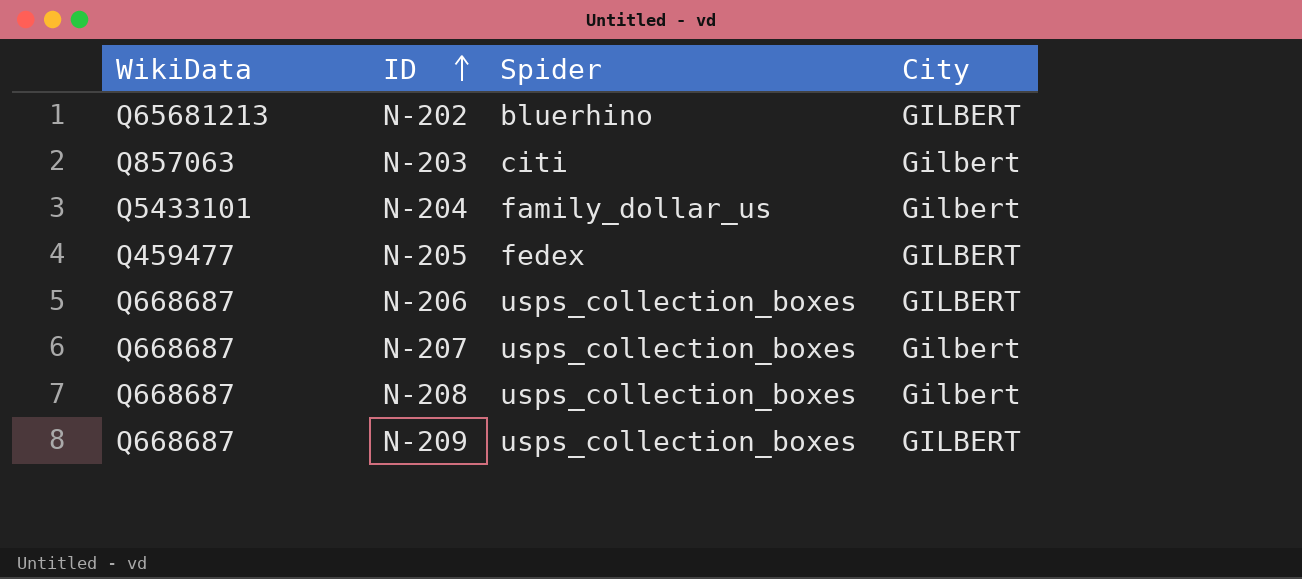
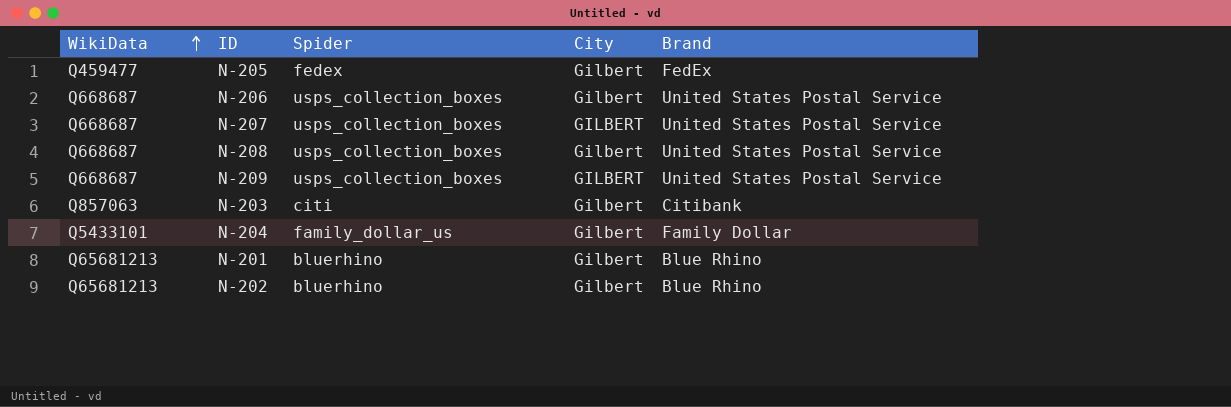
row order: ID ascending -> WikiData ascending
column Brand | position: none -> 5
N-205 | City: GILBERT -> Gilbert
N-206 | City: GILBERT -> Gilbert
N-207 | City: Gilbert -> GILBERT
row N-201: none -> Q65681213 | bluerhino | Gilbert | Blue Rhino
N-202 | City: GILBERT -> Gilbert

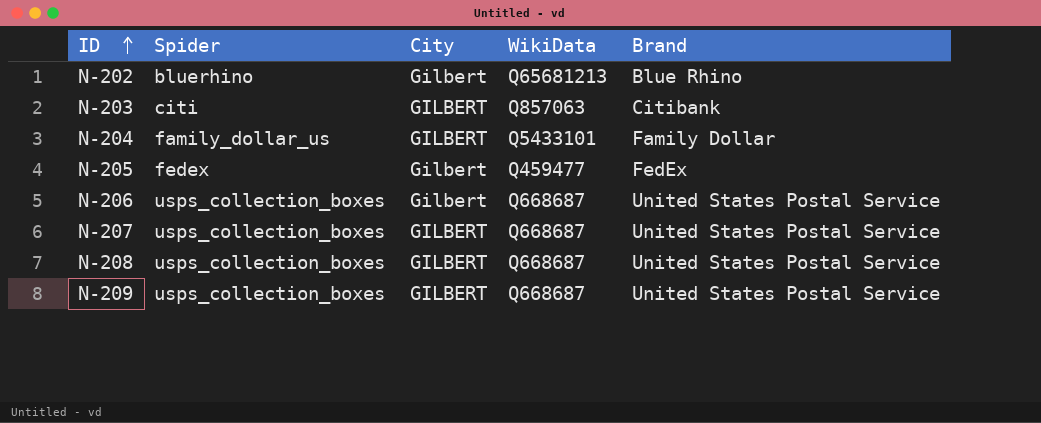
row order: WikiData ascending -> ID ascending
column WikiData | position: 1 -> 4
row N-201: Q65681213 | bluerhino | Gilbert | Blue Rhino -> none
N-203 | City: Gilbert -> GILBERT
N-204 | City: Gilbert -> GILBERT
N-208 | City: Gilbert -> GILBERT

